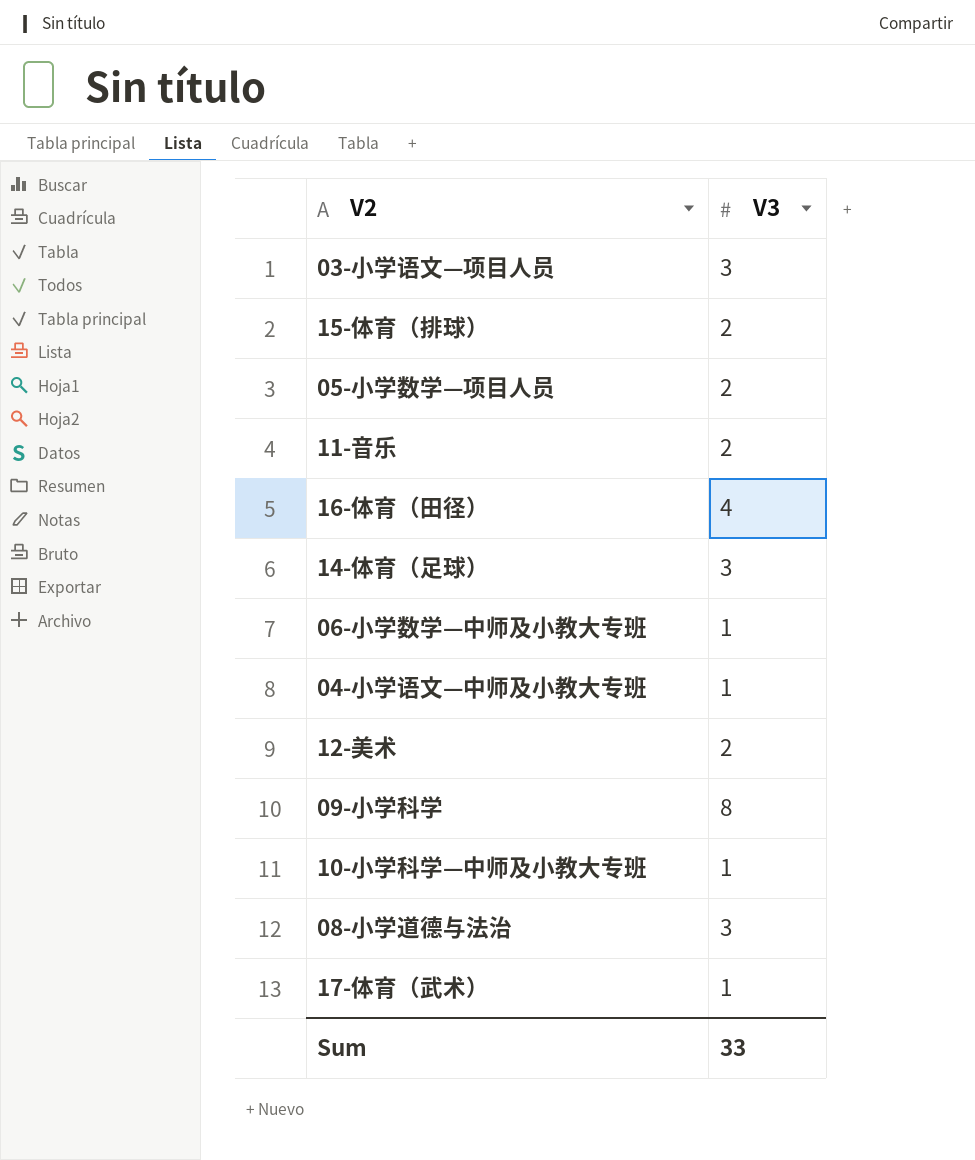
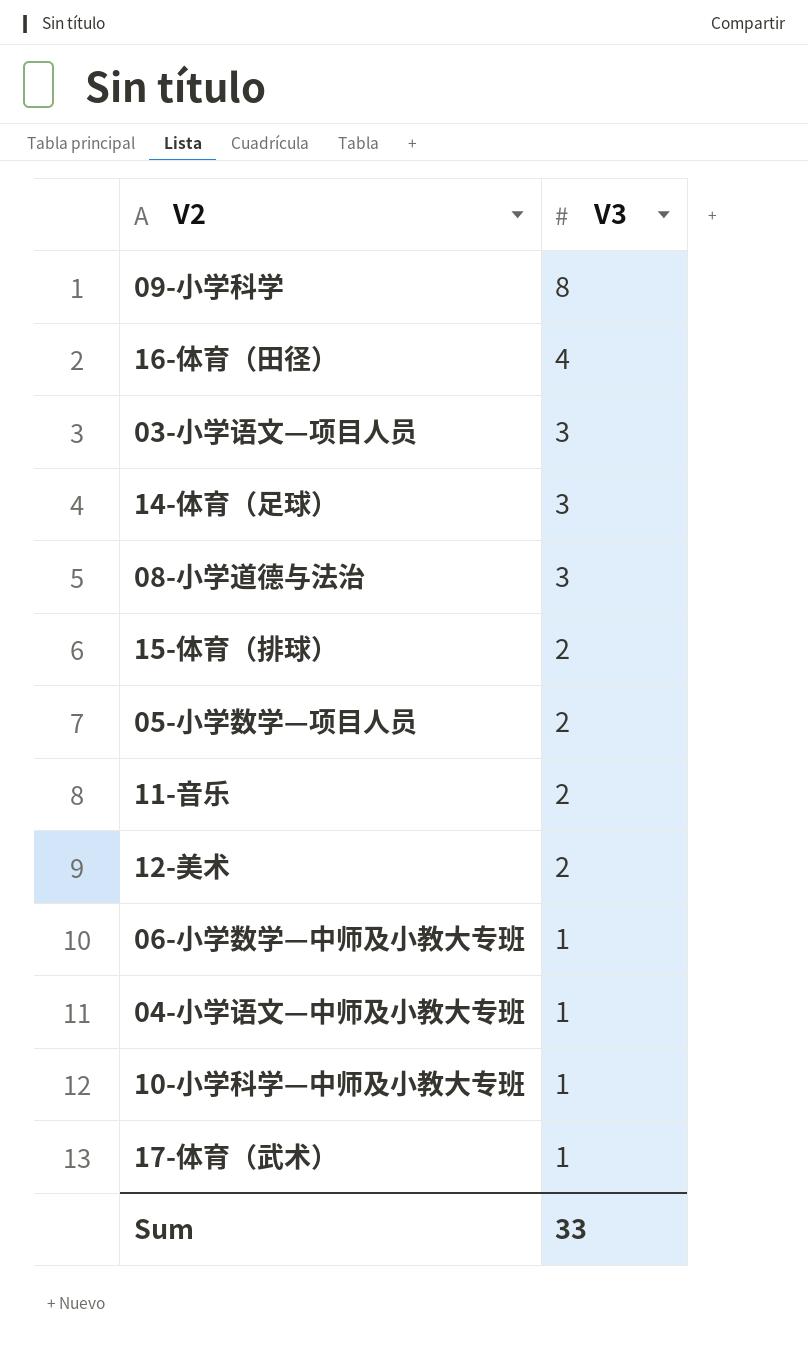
row order: none -> V3 descending

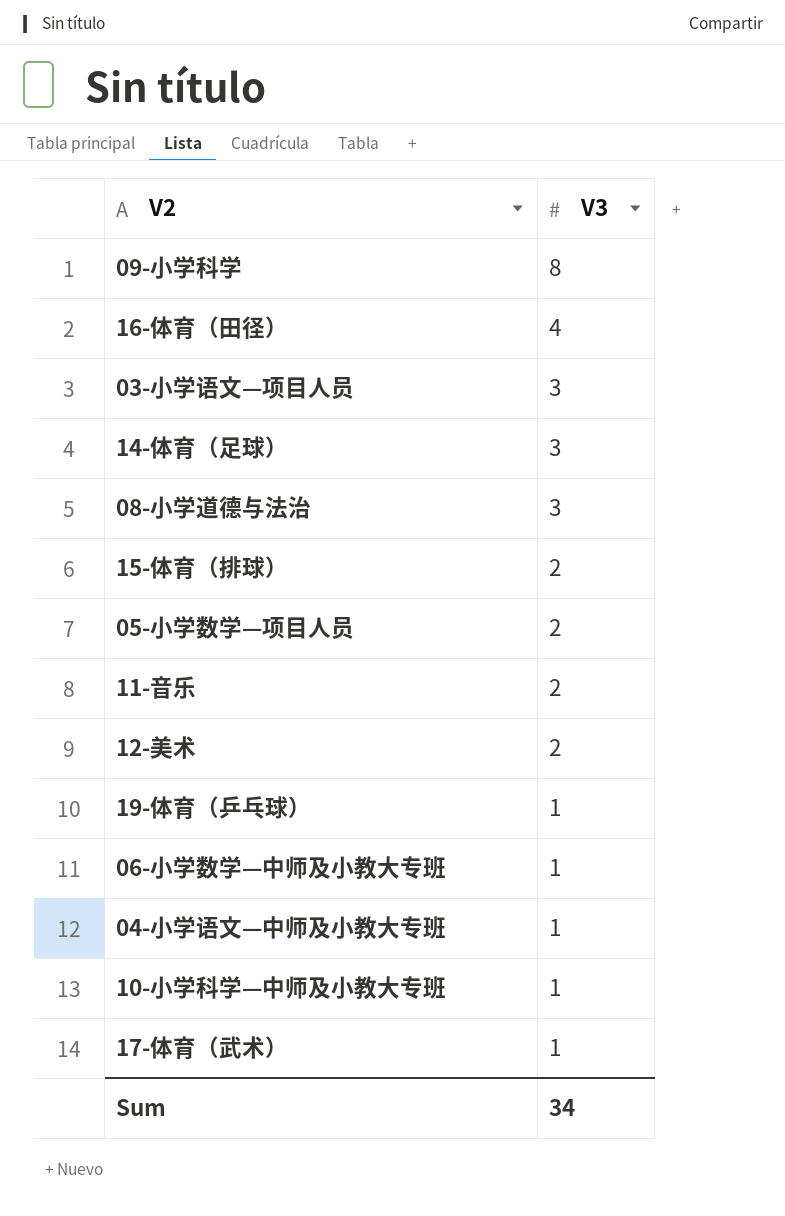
row 19-体育（乒乓球）: none -> 1
Sum | V3: 33 -> 34

